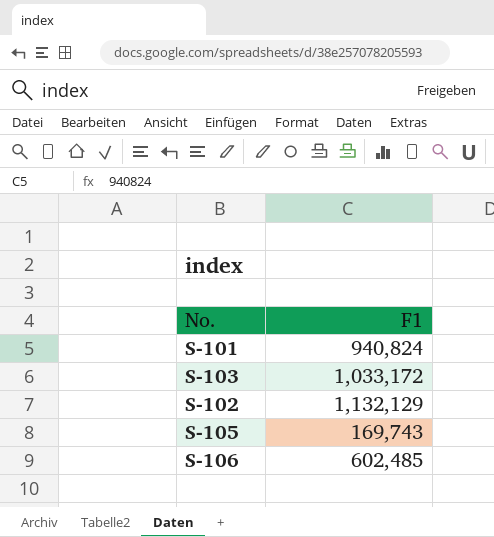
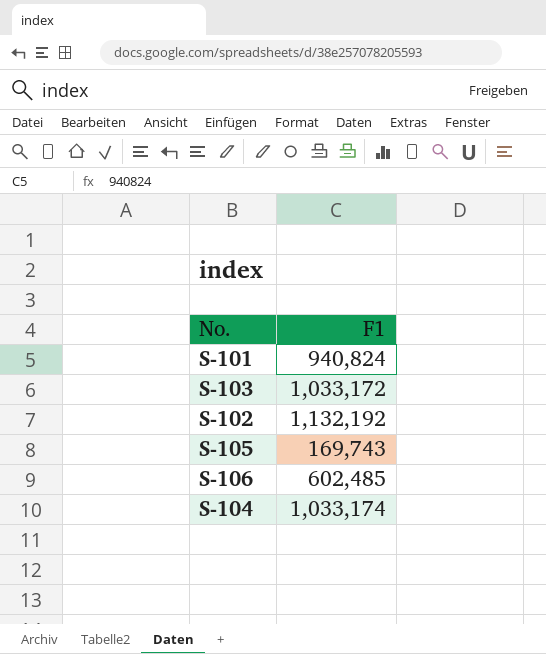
S-102 | F1: 1,132,129 -> 1,132,192
row S-104: none -> 1,033,174

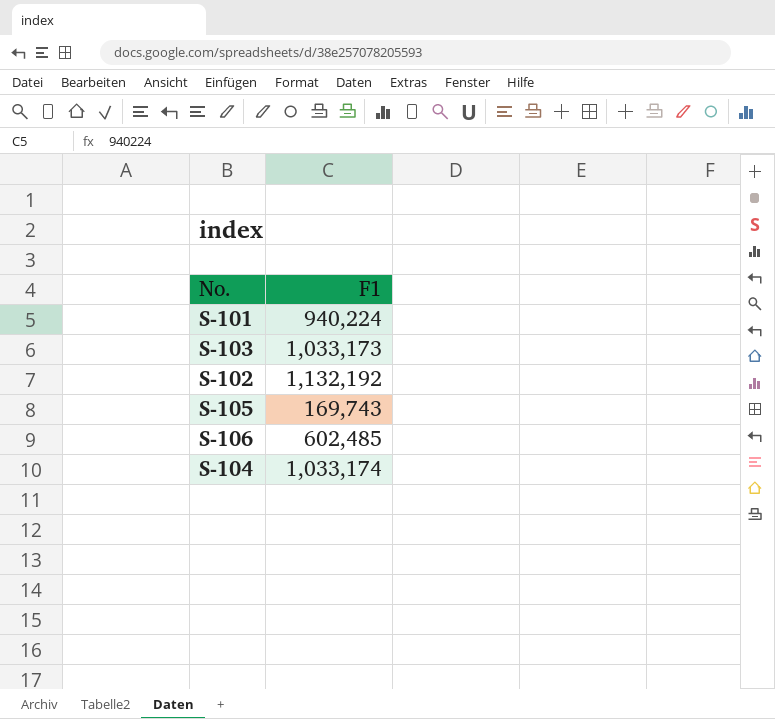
S-101 | F1: 940,824 -> 940,224
S-103 | F1: 1,033,172 -> 1,033,173

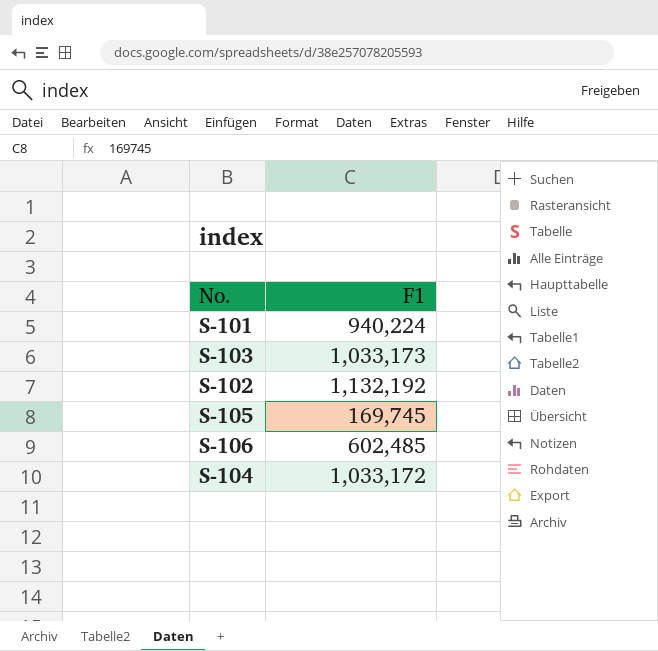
S-105 | F1: 169,743 -> 169,745
S-104 | F1: 1,033,174 -> 1,033,172

